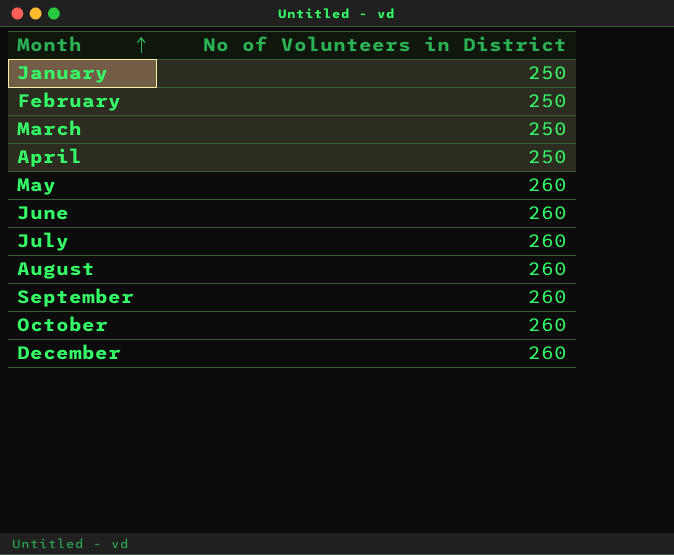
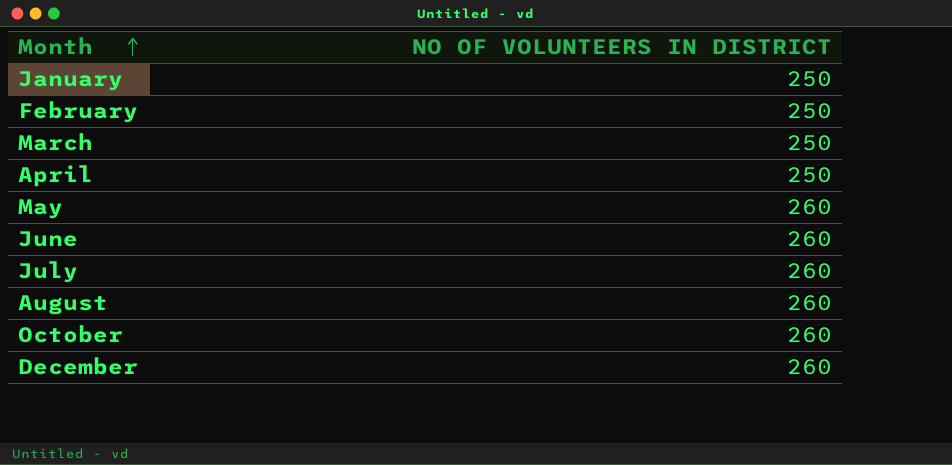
column name: No of Volunteers in District -> NO OF VOLUNTEERS IN DISTRICT
row September: 260 -> none

